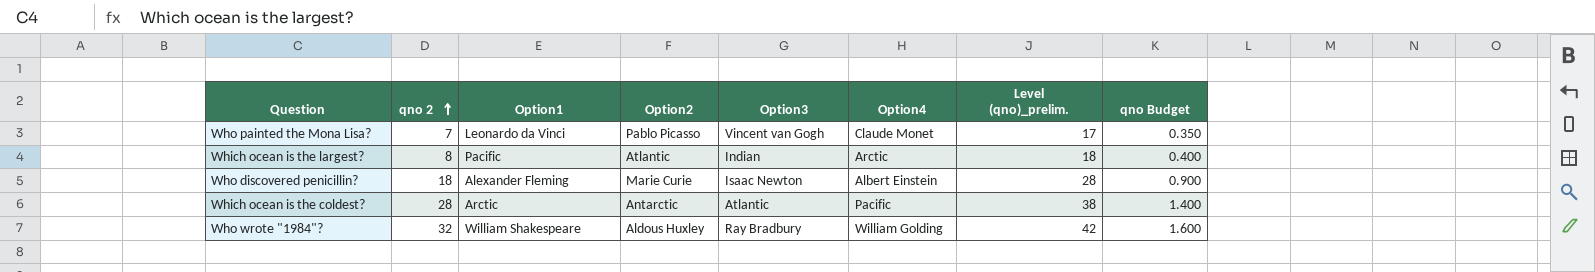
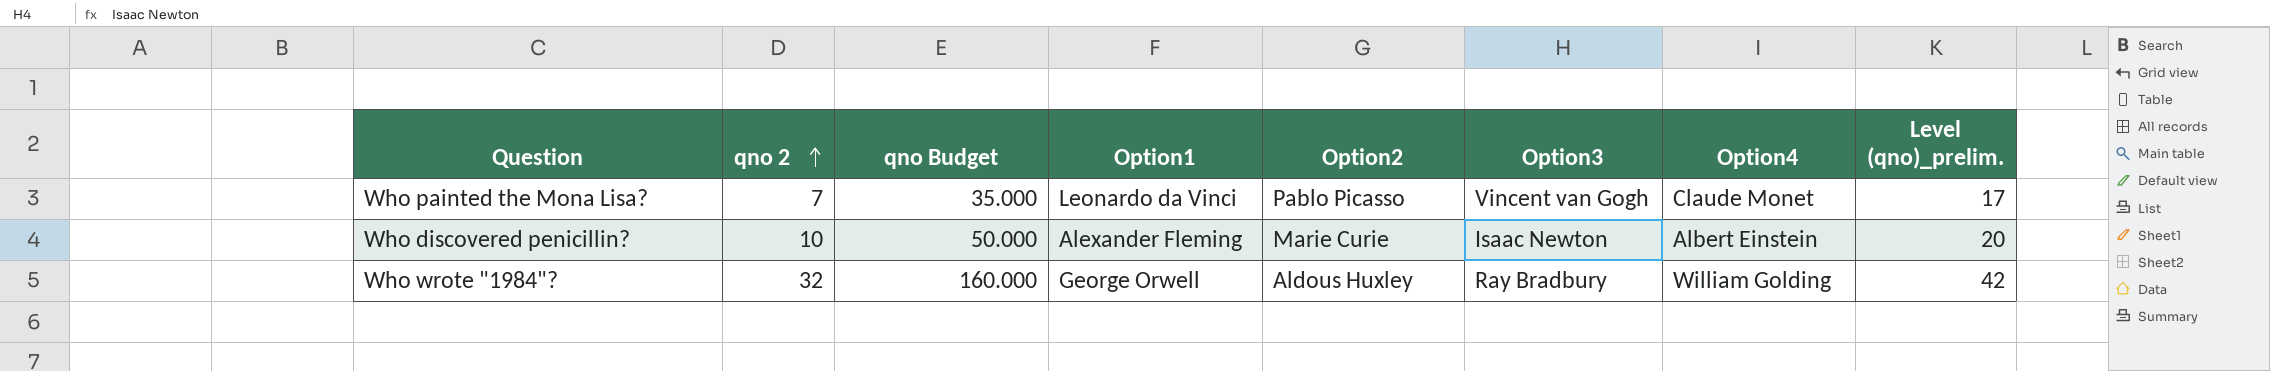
column qno Budget | formula: [qno 2] * 0.05 -> [qno 2] * 5
column qno Budget | position: 8 -> 3
row Which ocean is the largest?: 8 | Pacific | Atlantic | Indian | Arctic | 18 | 0.400 -> none
row Which ocean is the coldest?: 28 | Arctic | Antarctic | Atlantic | Pacific | 38 | 1.400 -> none
Who discovered penicillin? | qno 2: 18 -> 10
Who discovered penicillin? | Level (qno)_prelim.: 28 -> 20
Who wrote "1984"? | Option1: William Shakespeare -> George Orwell

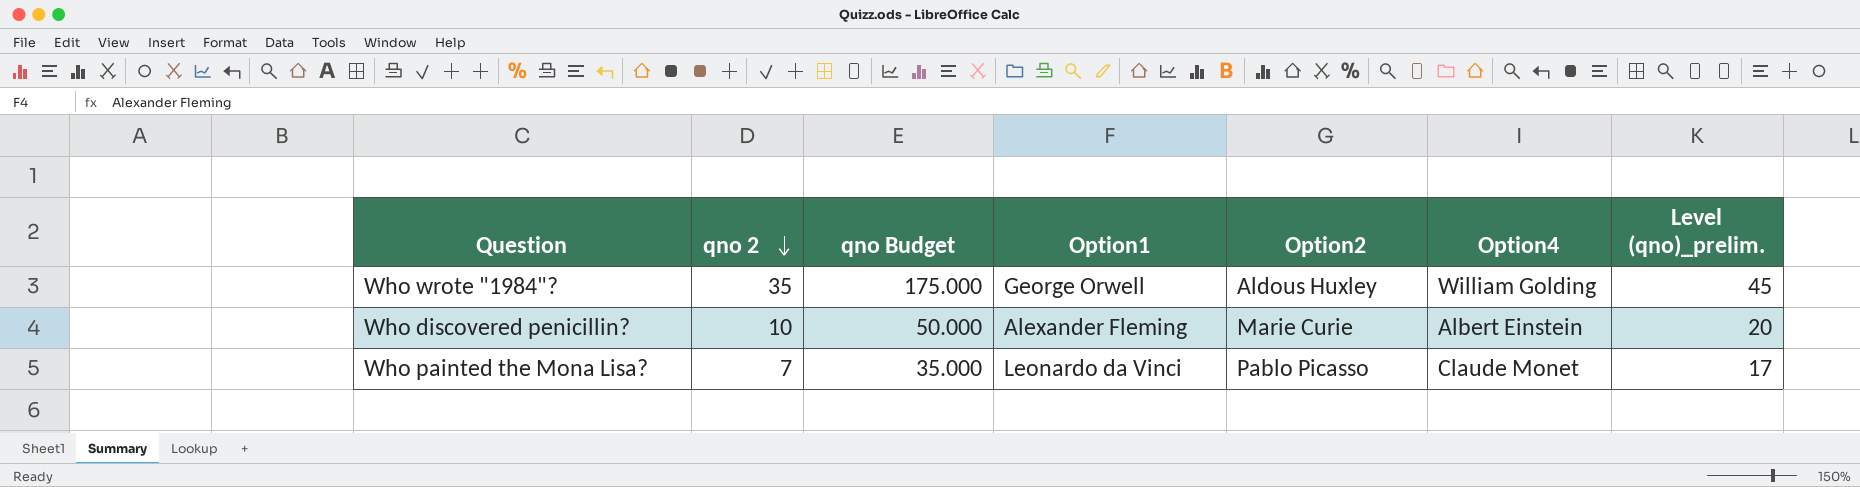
row order: qno 2 ascending -> qno 2 descending
column Option3 | position: 6 -> none
Who wrote "1984"? | qno 2: 32 -> 35
Who wrote "1984"? | qno Budget: 160.000 -> 175.000
Who wrote "1984"? | Level (qno)_prelim.: 42 -> 45

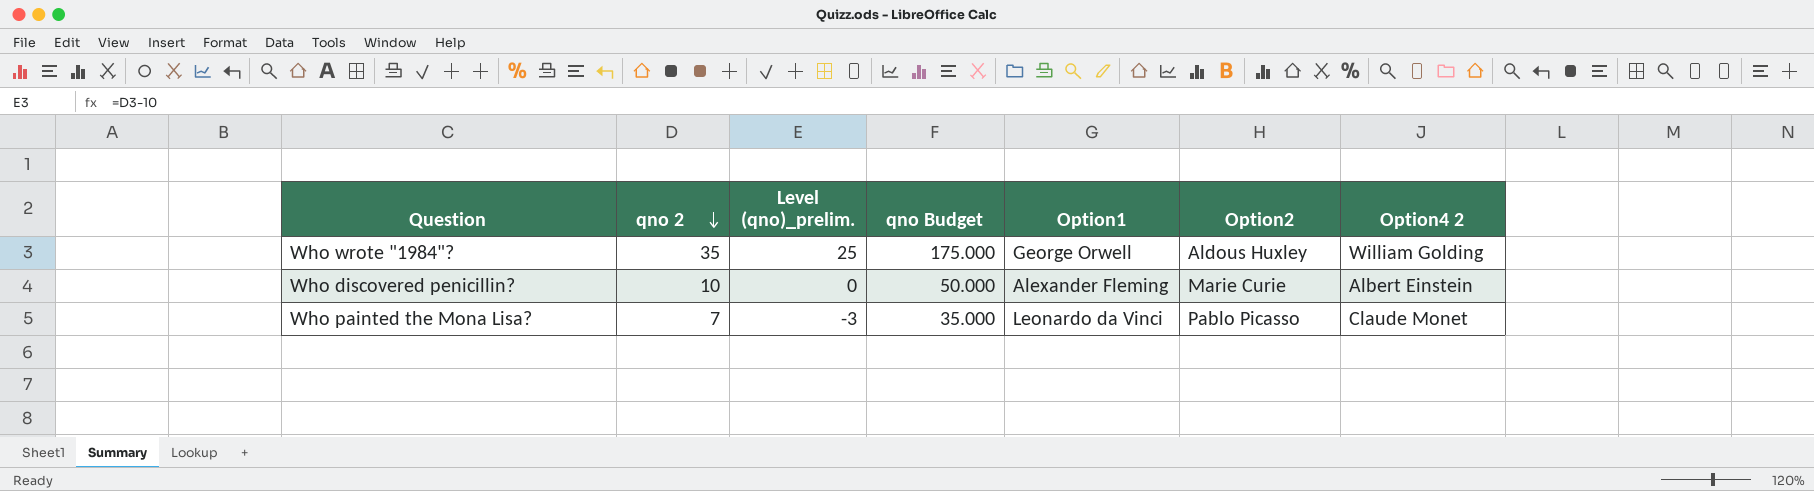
column Level (qno)_prelim. | formula: [qno 2] + 10 -> [qno 2] - 10
column Level (qno)_prelim. | position: 7 -> 3
column name: Option4 -> Option4 2

